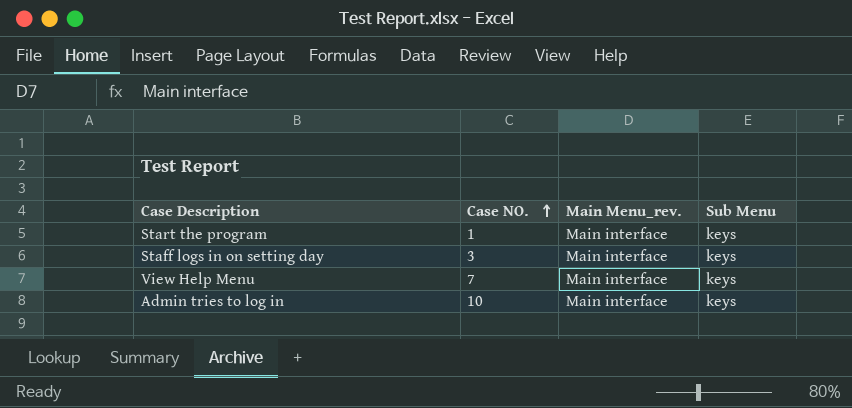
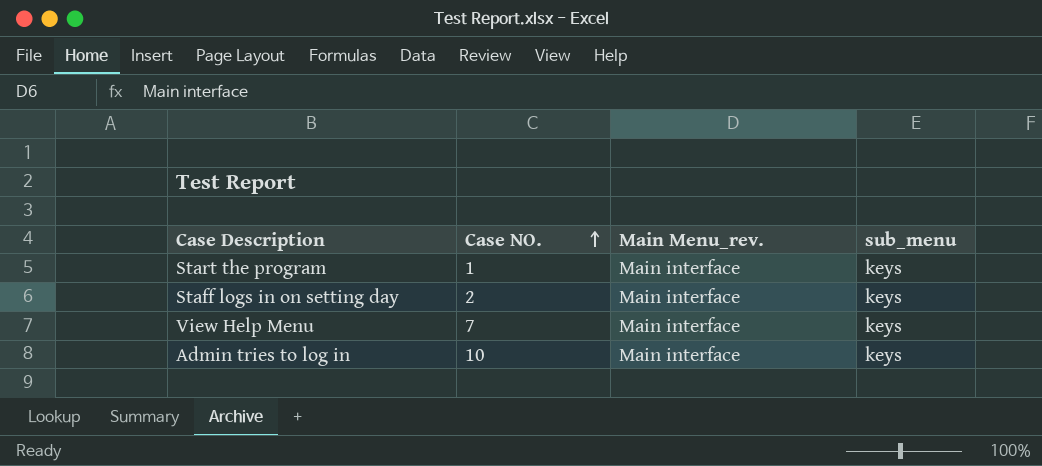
column name: Sub Menu -> sub_menu
Staff logs in on setting day | Case NO.: 3 -> 2

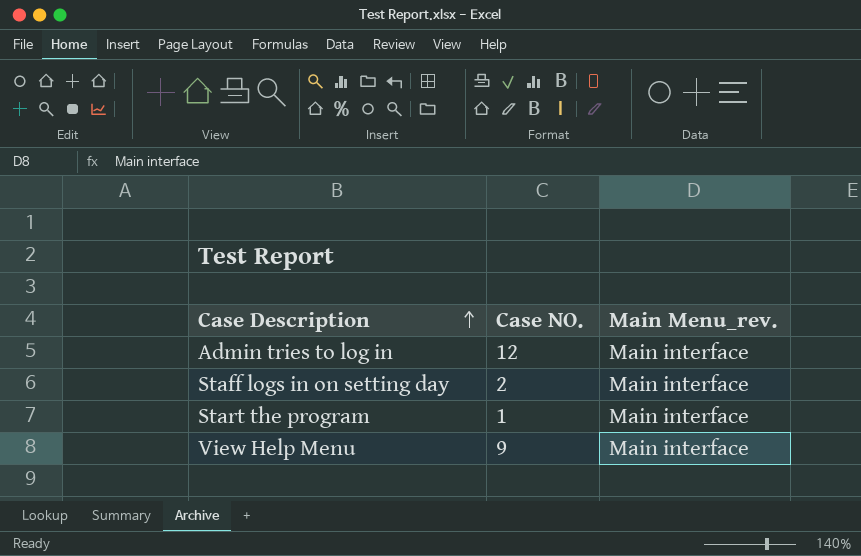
row order: Case NO. ascending -> Case Description ascending
column sub_menu | position: 4 -> none
Admin tries to log in | Case NO.: 10 -> 12
View Help Menu | Case NO.: 7 -> 9

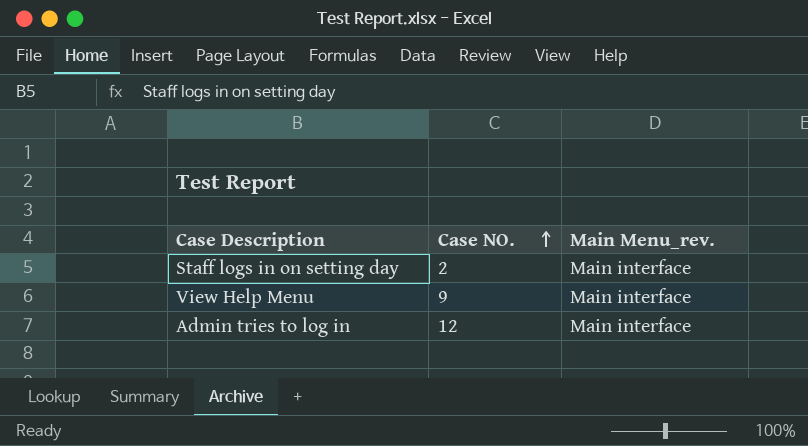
row order: Case Description ascending -> Case NO. ascending
row Start the program: 1 | Main interface -> none

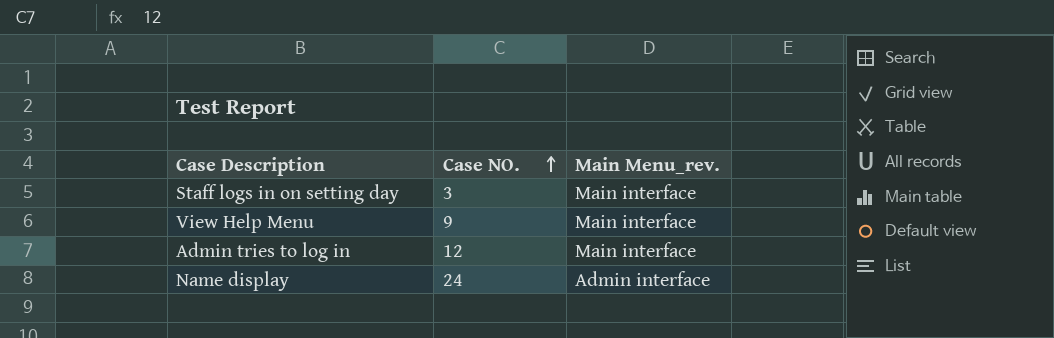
Staff logs in on setting day | Case NO.: 2 -> 3
row Name display: none -> 24 | Admin interface

